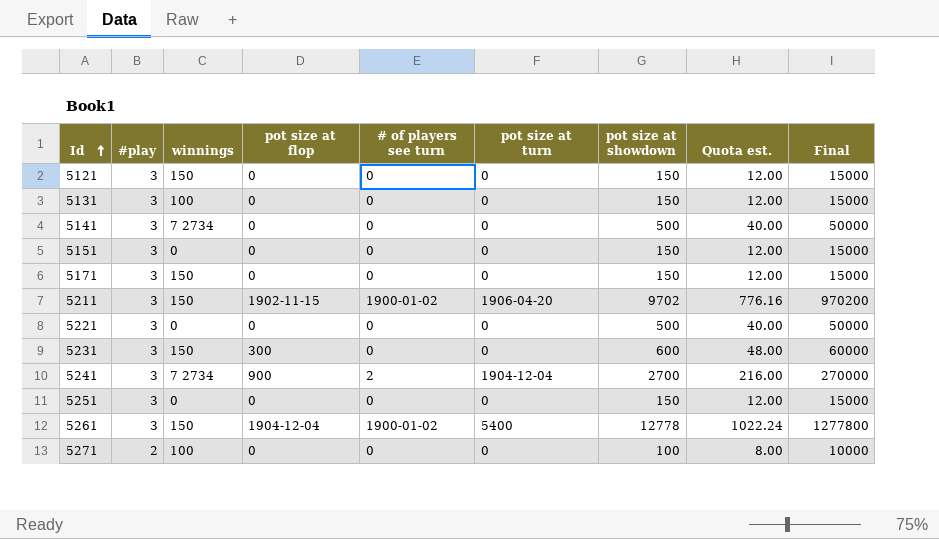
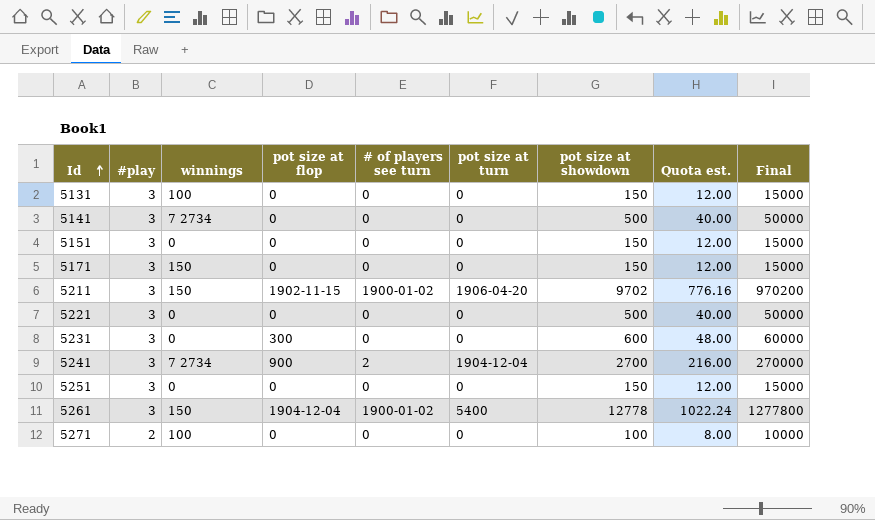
row 5121: 3 | 150 | 0 | 0 | 0 | 150 | 12.00 | 15000 -> none
5231 | winnings: 150 -> 0

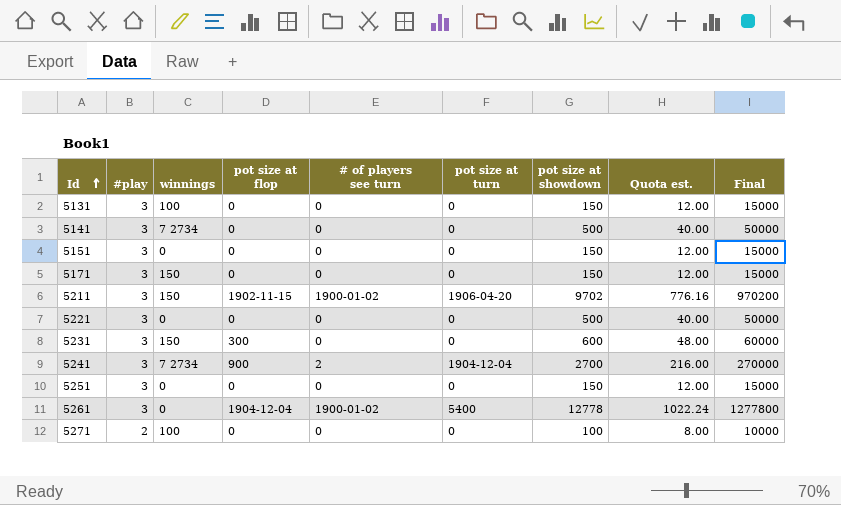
5231 | winnings: 0 -> 150
5261 | winnings: 150 -> 0

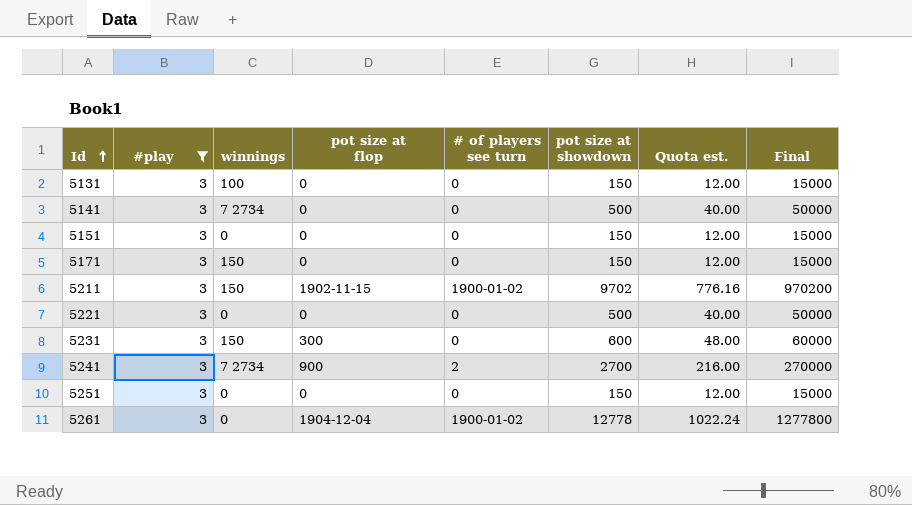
filter: none -> #play = 3
column pot size at turn | position: 6 -> none

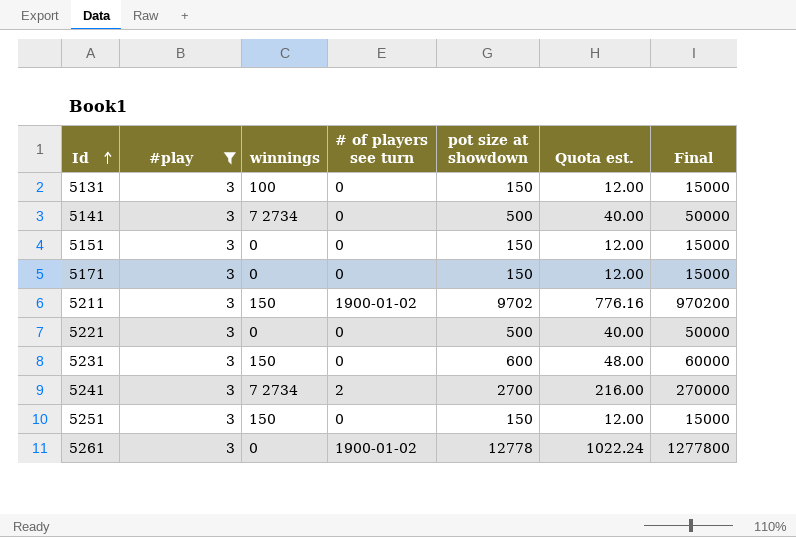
column pot size at flop | position: 4 -> none
5171 | winnings: 150 -> 0
5251 | winnings: 0 -> 150

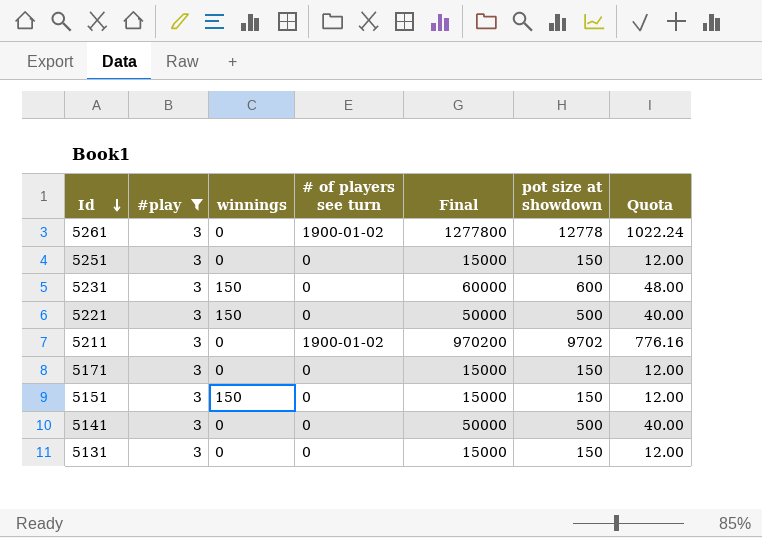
row order: Id ascending -> Id descending
column Final | position: 7 -> 5
column name: Quota est. -> Quota
row 5241: 3 | 7 2734 | 2 | 2700 | 216.00 | 270000 -> none
5251 | winnings: 150 -> 0
5221 | winnings: 0 -> 150
5211 | winnings: 150 -> 0
5151 | winnings: 0 -> 150
5141 | winnings: 7 2734 -> 0
5131 | winnings: 100 -> 0

